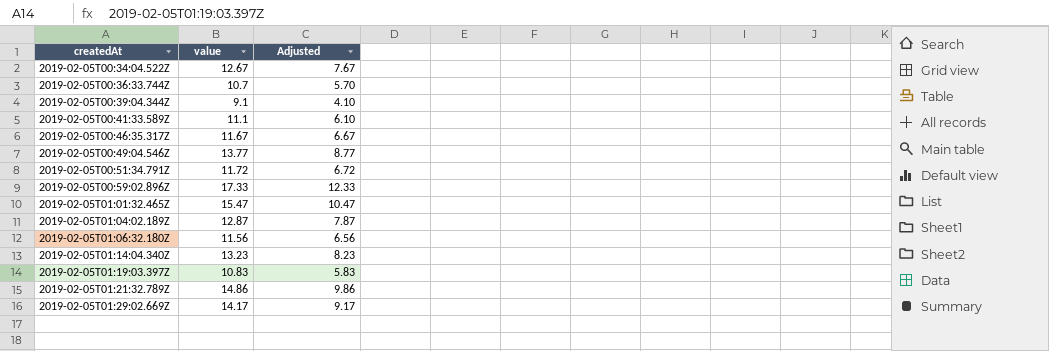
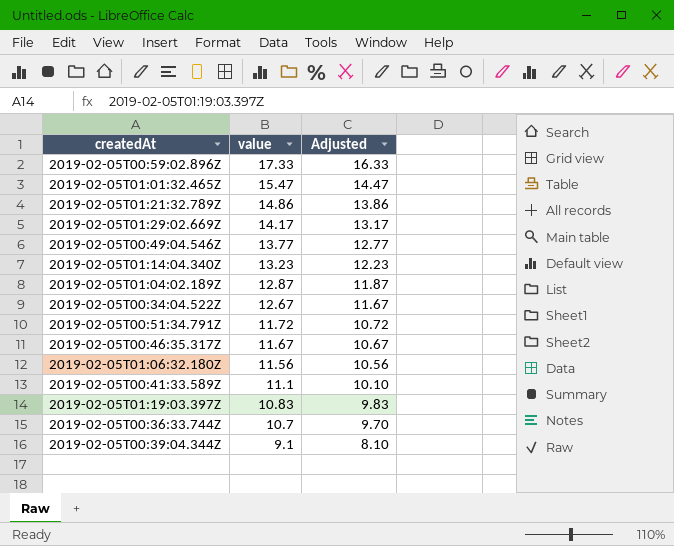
row order: createdAt ascending -> value descending
column Adjusted | formula: [value] - 5 -> [value] - 1

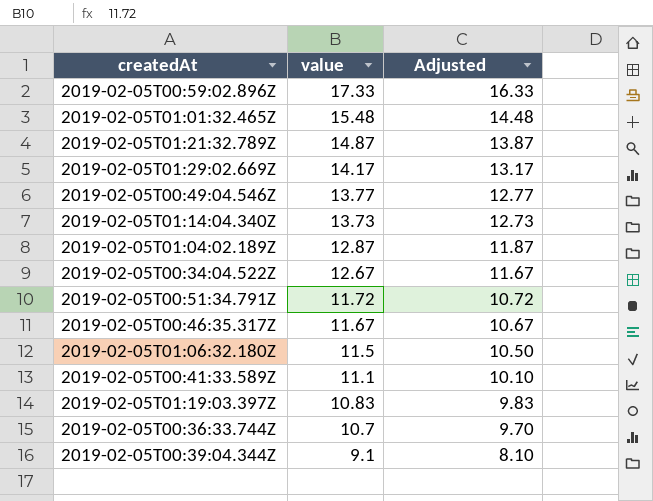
2019-02-05T01:01:32.465Z | value: 15.47 -> 15.48
2019-02-05T01:01:32.465Z | Adjusted: 14.47 -> 14.48
2019-02-05T01:21:32.789Z | value: 14.86 -> 14.87
2019-02-05T01:21:32.789Z | Adjusted: 13.86 -> 13.87
2019-02-05T01:14:04.340Z | value: 13.23 -> 13.73
2019-02-05T01:14:04.340Z | Adjusted: 12.23 -> 12.73
2019-02-05T01:06:32.180Z | value: 11.56 -> 11.5
2019-02-05T01:06:32.180Z | Adjusted: 10.56 -> 10.50

